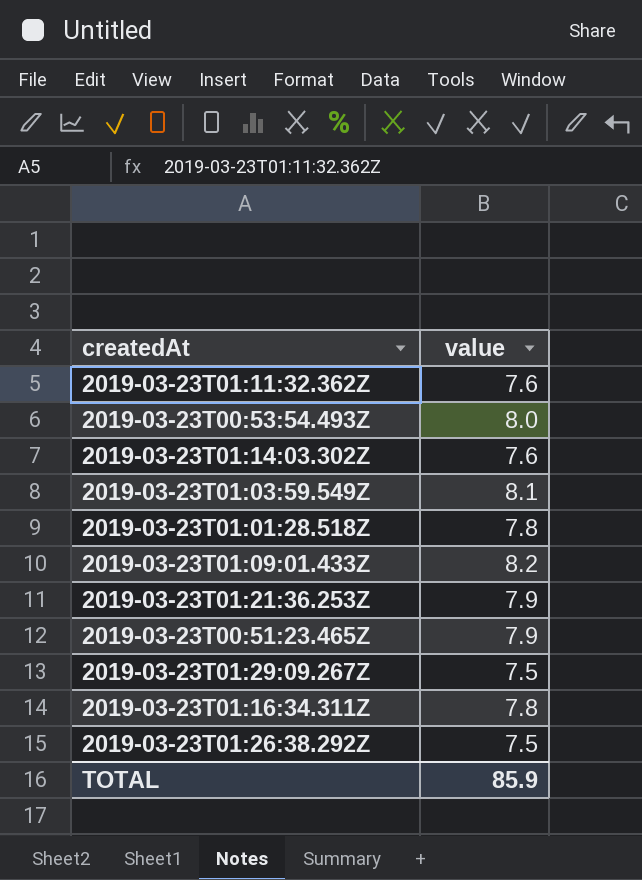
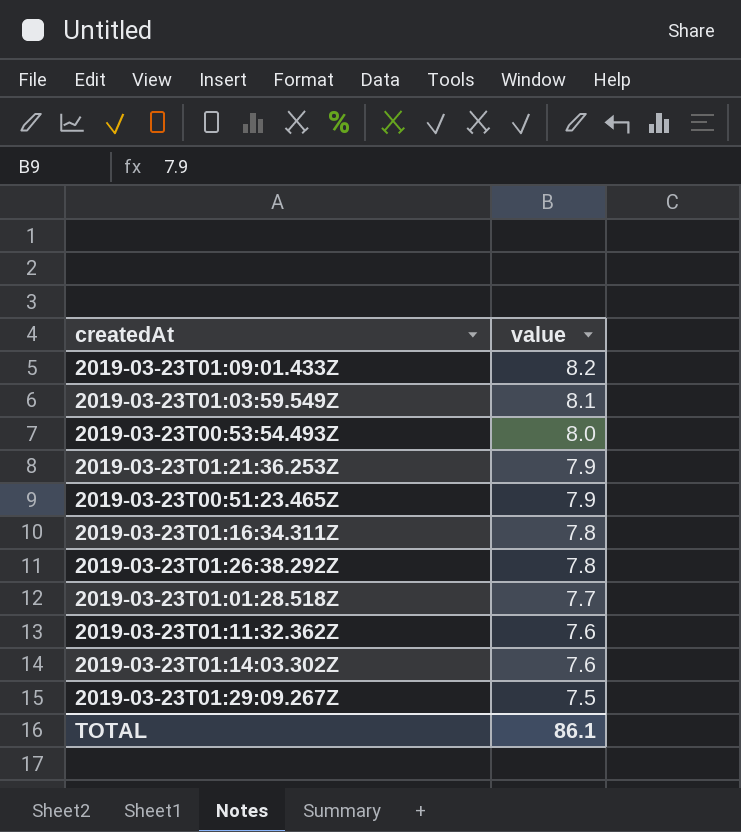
row order: none -> value descending
2019-03-23T01:26:38.292Z | value: 7.5 -> 7.8
2019-03-23T01:01:28.518Z | value: 7.8 -> 7.7
TOTAL | value: 85.9 -> 86.1

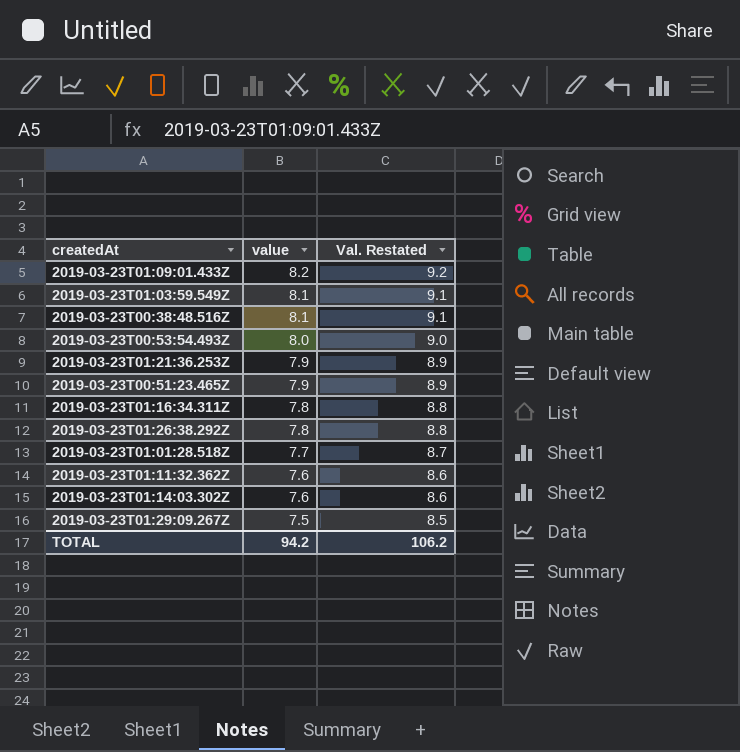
column Val. Restated | formula: none -> [value] + 1
row 2019-03-23T00:38:48.516Z: none -> 8.1 | 9.1
TOTAL | value: 86.1 -> 94.2

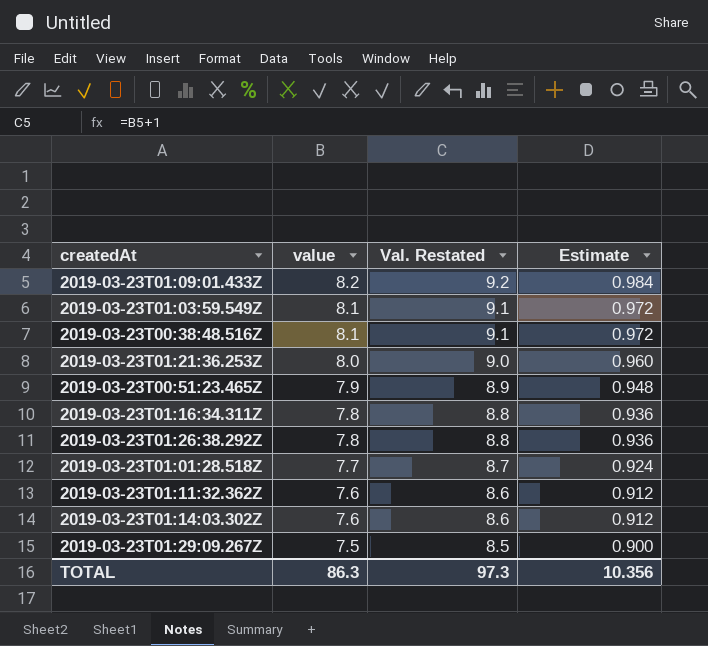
column Estimate | formula: none -> [value] * 0.12
row 2019-03-23T00:53:54.493Z: 8.0 | 9.0 -> none
2019-03-23T01:21:36.253Z | value: 7.9 -> 8.0
2019-03-23T01:21:36.253Z | Val. Restated: 8.9 -> 9.0
TOTAL | value: 94.2 -> 86.3
TOTAL | Val. Restated: 106.2 -> 97.3

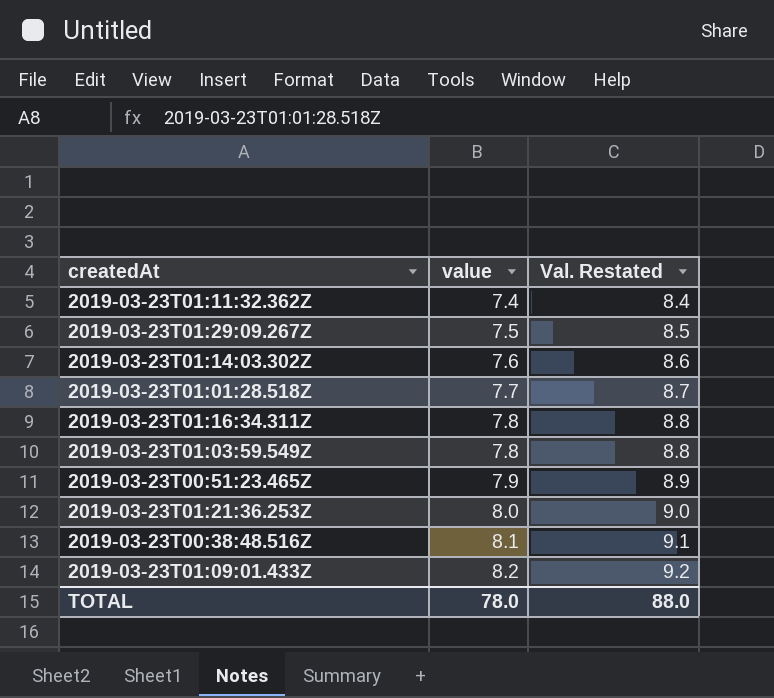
row order: value descending -> value ascending
column Estimate | formula: [value] * 0.12 -> none
row 2019-03-23T01:26:38.292Z: 7.8 | 8.8 | 0.936 -> none
2019-03-23T01:11:32.362Z | value: 7.6 -> 7.4
2019-03-23T01:11:32.362Z | Val. Restated: 8.6 -> 8.4
2019-03-23T01:03:59.549Z | value: 8.1 -> 7.8
2019-03-23T01:03:59.549Z | Val. Restated: 9.1 -> 8.8
TOTAL | value: 86.3 -> 78.0
TOTAL | Val. Restated: 97.3 -> 88.0

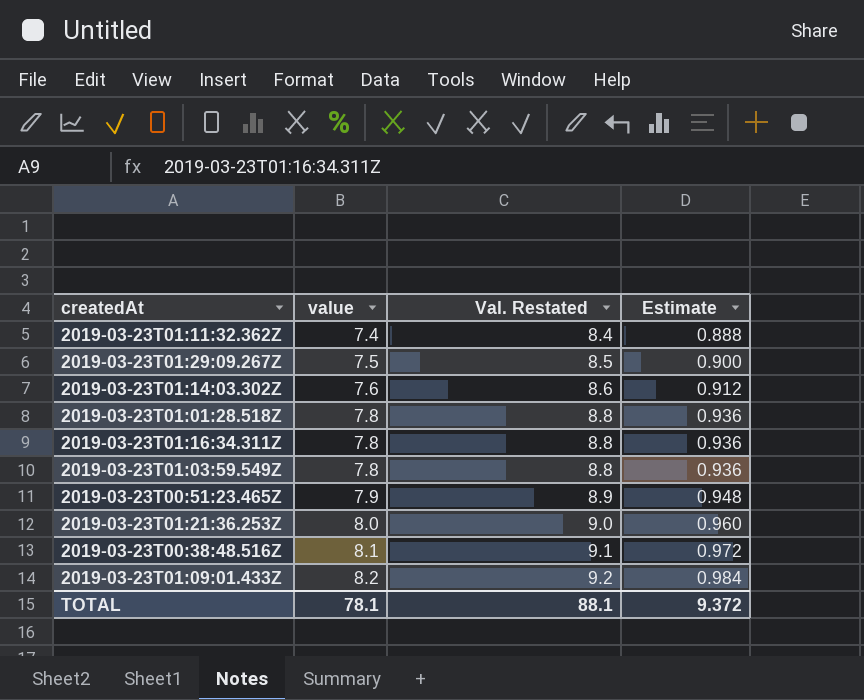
column Estimate | formula: none -> [value] * 0.12
2019-03-23T01:01:28.518Z | value: 7.7 -> 7.8
2019-03-23T01:01:28.518Z | Val. Restated: 8.7 -> 8.8
TOTAL | value: 78.0 -> 78.1
TOTAL | Val. Restated: 88.0 -> 88.1

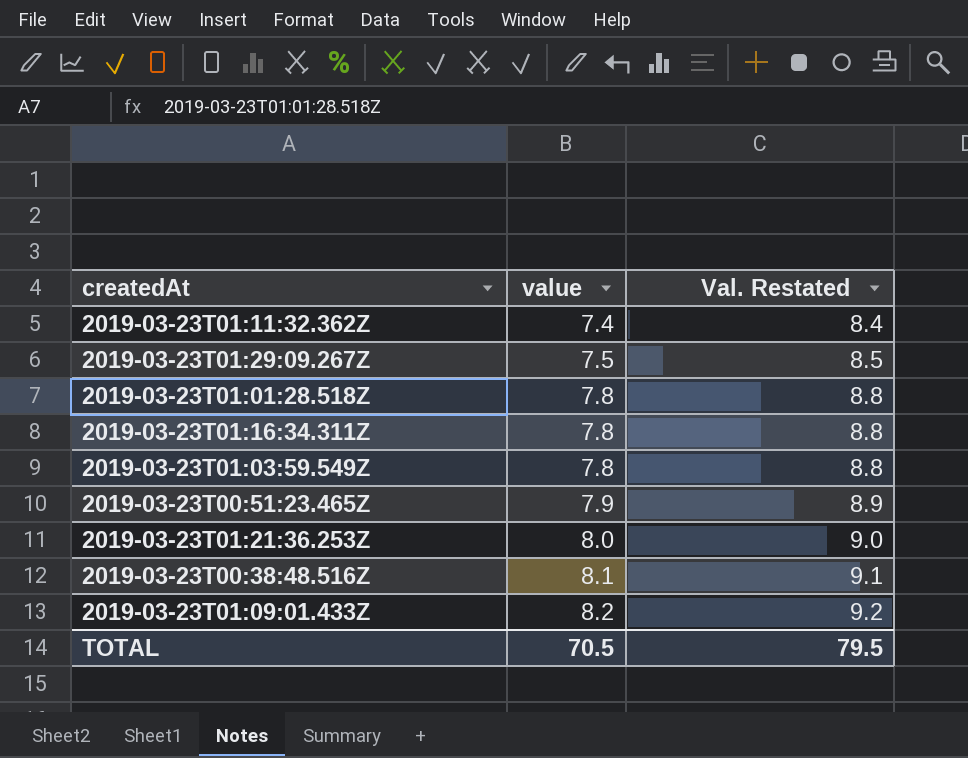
column Estimate | formula: [value] * 0.12 -> none
row 2019-03-23T01:14:03.302Z: 7.6 | 8.6 | 0.912 -> none
TOTAL | value: 78.1 -> 70.5
TOTAL | Val. Restated: 88.1 -> 79.5

